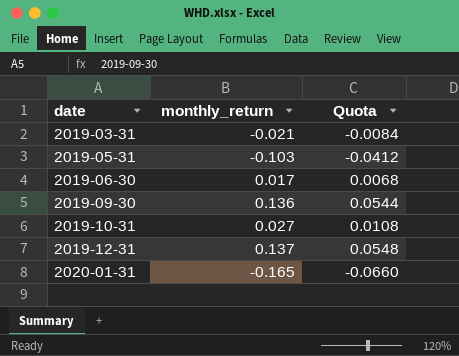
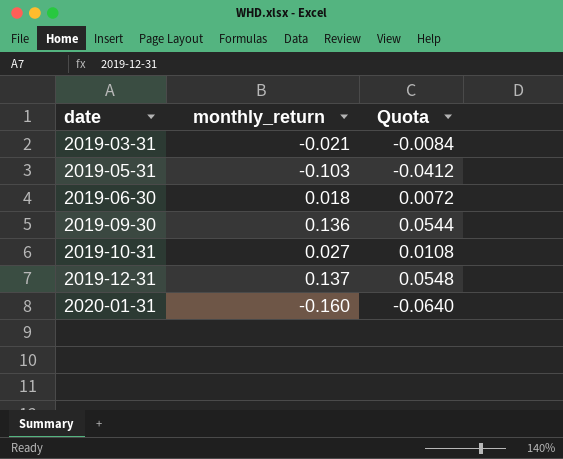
2019-06-30 | monthly_return: 0.017 -> 0.018
2019-06-30 | Quota: 0.0068 -> 0.0072
2020-01-31 | monthly_return: -0.165 -> -0.160
2020-01-31 | Quota: -0.0660 -> -0.0640

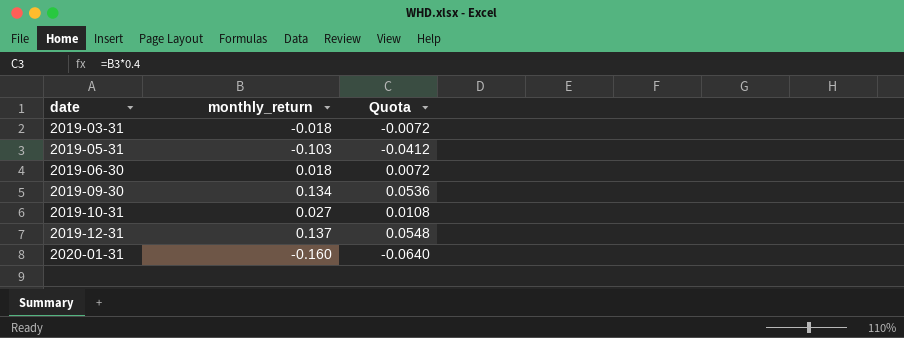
2019-03-31 | monthly_return: -0.021 -> -0.018
2019-03-31 | Quota: -0.0084 -> -0.0072
2019-09-30 | monthly_return: 0.136 -> 0.134
2019-09-30 | Quota: 0.0544 -> 0.0536

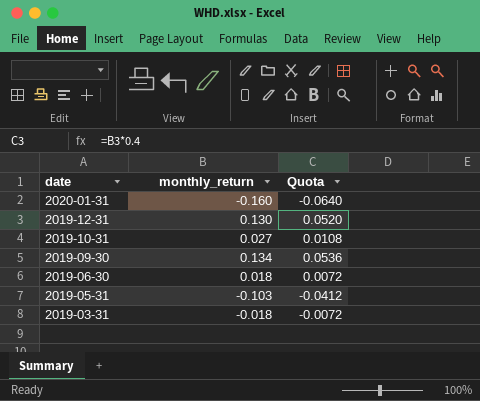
row order: date ascending -> date descending
2019-12-31 | monthly_return: 0.137 -> 0.130
2019-12-31 | Quota: 0.0548 -> 0.0520

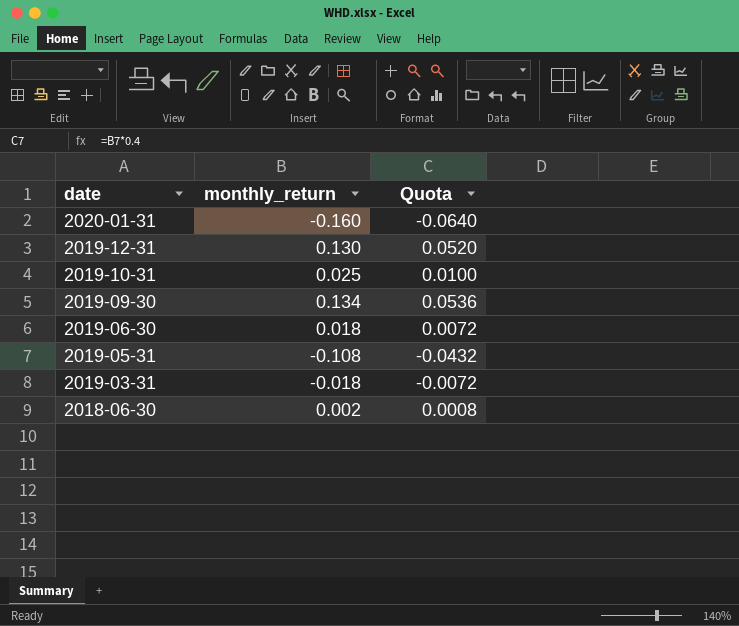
2019-10-31 | monthly_return: 0.027 -> 0.025
2019-10-31 | Quota: 0.0108 -> 0.0100
2019-05-31 | monthly_return: -0.103 -> -0.108
2019-05-31 | Quota: -0.0412 -> -0.0432
row 2018-06-30: none -> 0.002 | 0.0008

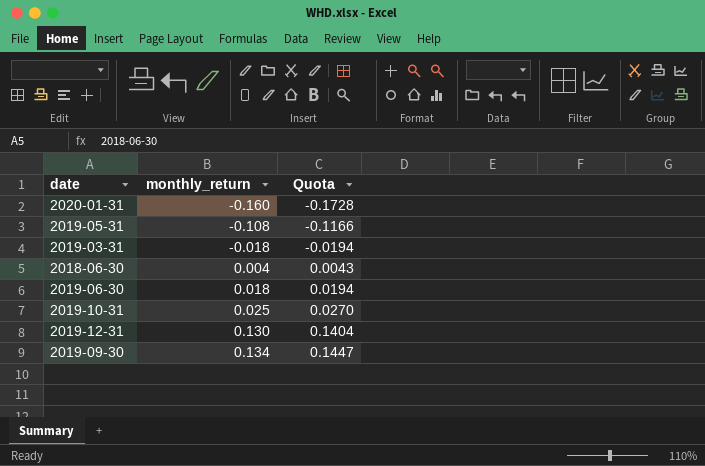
row order: date descending -> monthly_return ascending
column Quota | formula: [monthly_return] * 0.4 -> [monthly_return] * 1.08
2018-06-30 | monthly_return: 0.002 -> 0.004

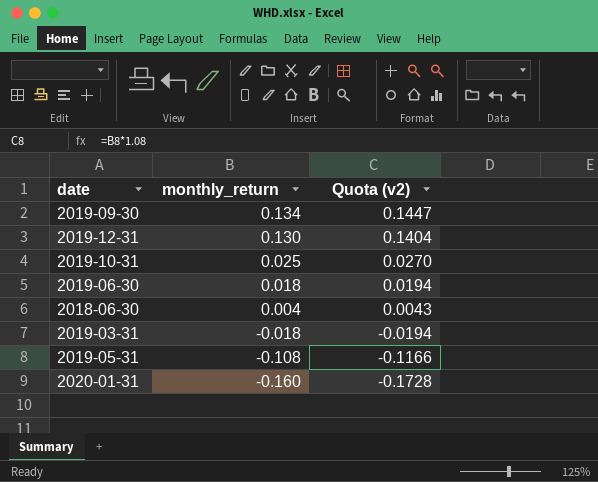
row order: monthly_return ascending -> monthly_return descending
column name: Quota -> Quota (v2)

